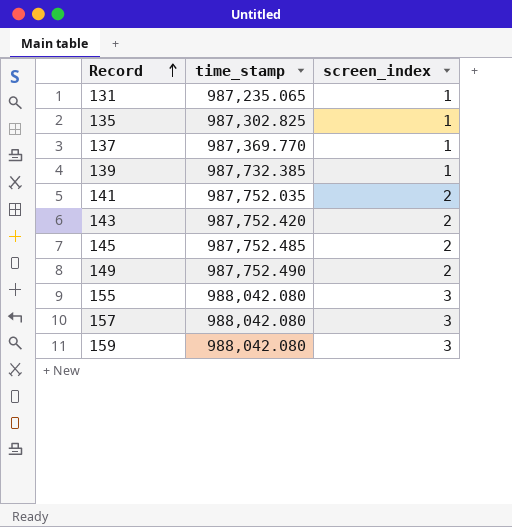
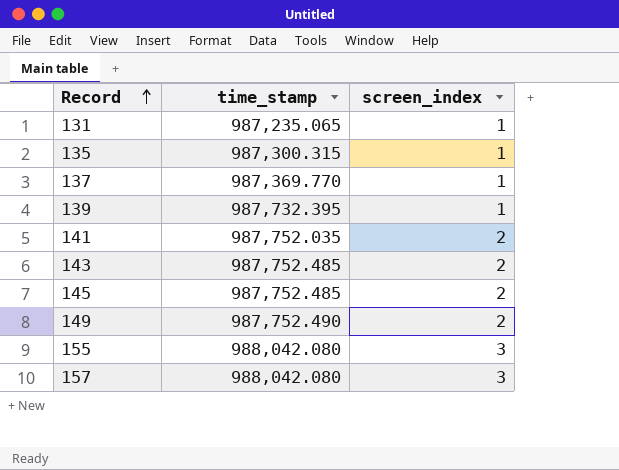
row 159: 988,042.080 | 3 -> none
135 | time_stamp: 987,302.825 -> 987,300.315
139 | time_stamp: 987,732.385 -> 987,732.395
143 | time_stamp: 987,752.420 -> 987,752.485

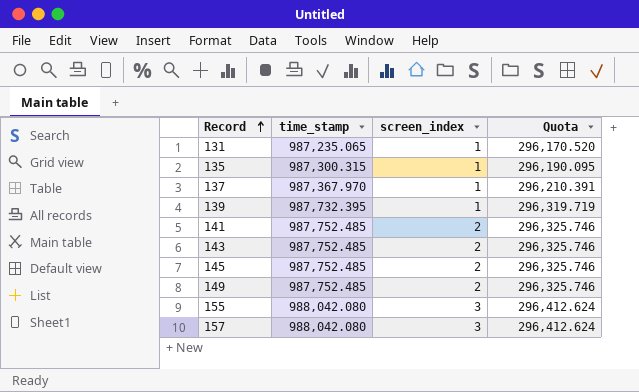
column Quota | formula: none -> [time_stamp] * 0.3
137 | time_stamp: 987,369.770 -> 987,367.970
141 | time_stamp: 987,752.035 -> 987,752.485
149 | time_stamp: 987,752.490 -> 987,752.485

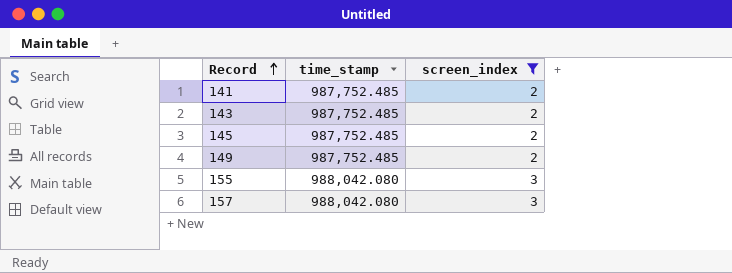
filter: none -> screen_index != 1
column Quota | formula: [time_stamp] * 0.3 -> none

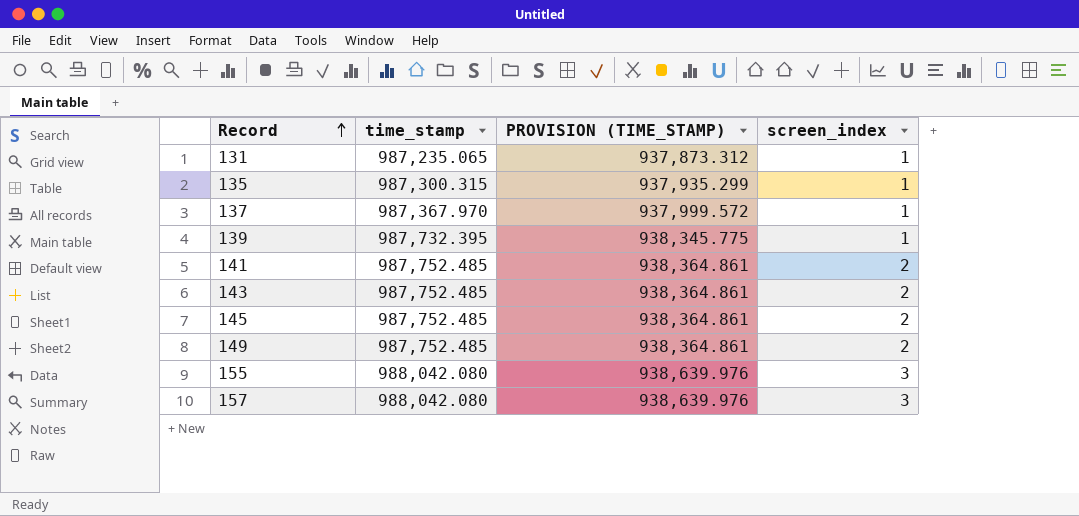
filter: screen_index != 1 -> none
column PROVISION (TIME_STAMP) | formula: none -> [time_stamp] * 0.95

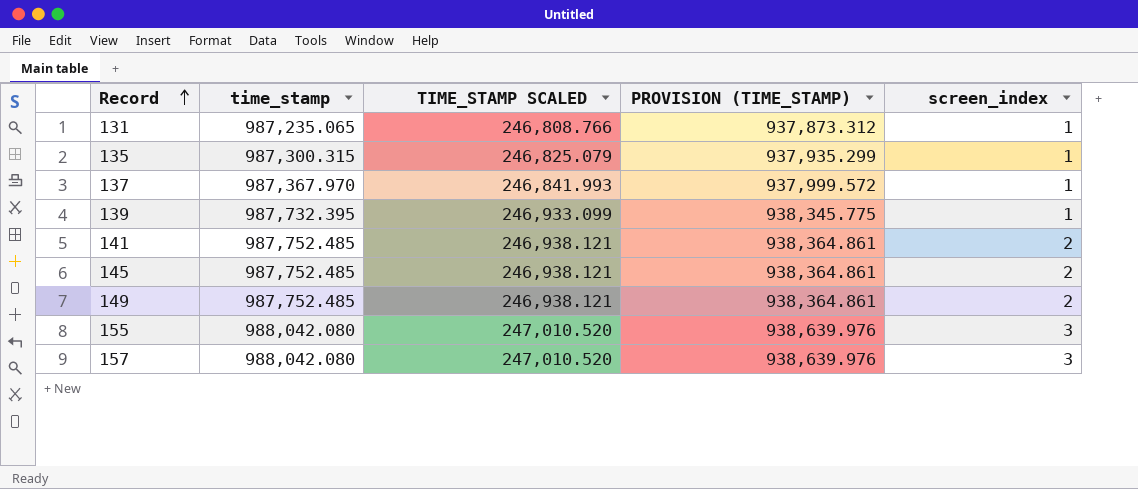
column TIME_STAMP SCALED | formula: none -> [time_stamp] * 0.25
row 143: 987,752.485 | 938,364.861 | 2 -> none

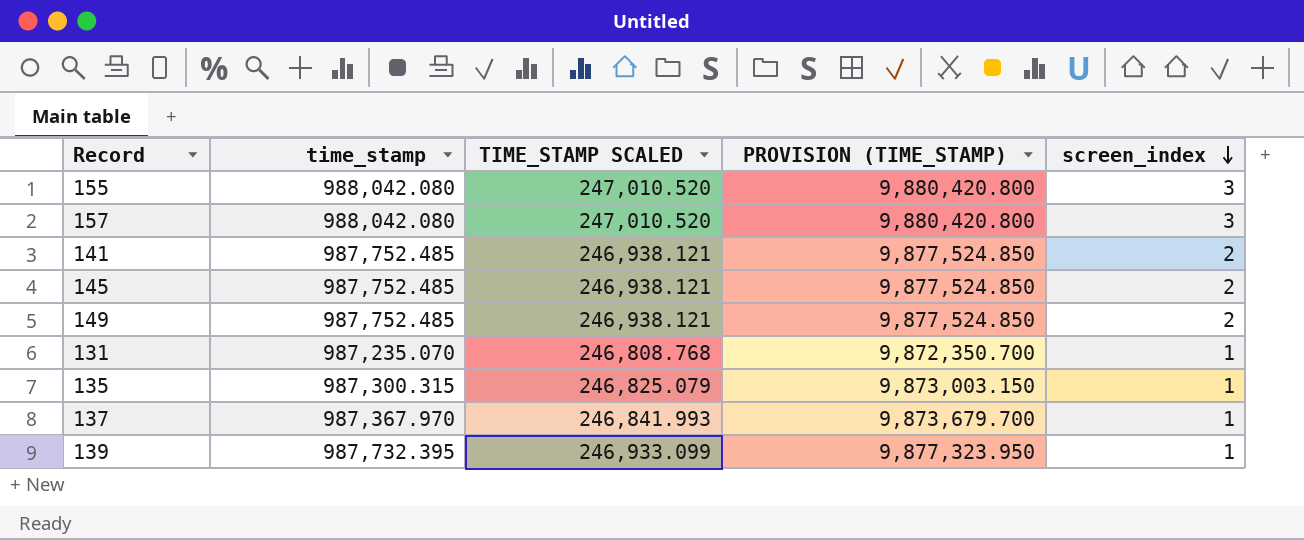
row order: Record ascending -> screen_index descending
column PROVISION (TIME_STAMP) | formula: [time_stamp] * 0.95 -> [time_stamp] * 10
131 | time_stamp: 987,235.065 -> 987,235.070
131 | TIME_STAMP SCALED: 246,808.766 -> 246,808.768

